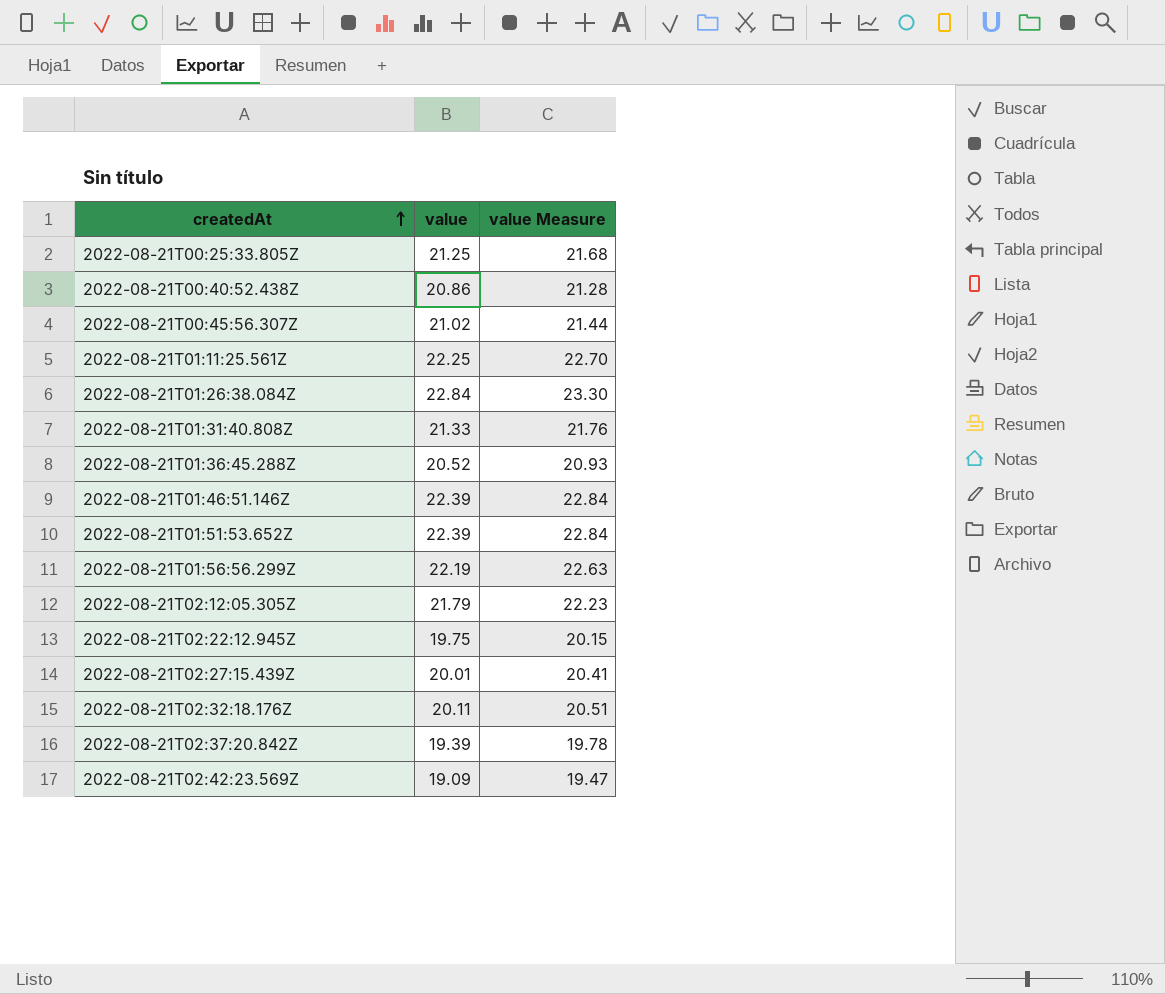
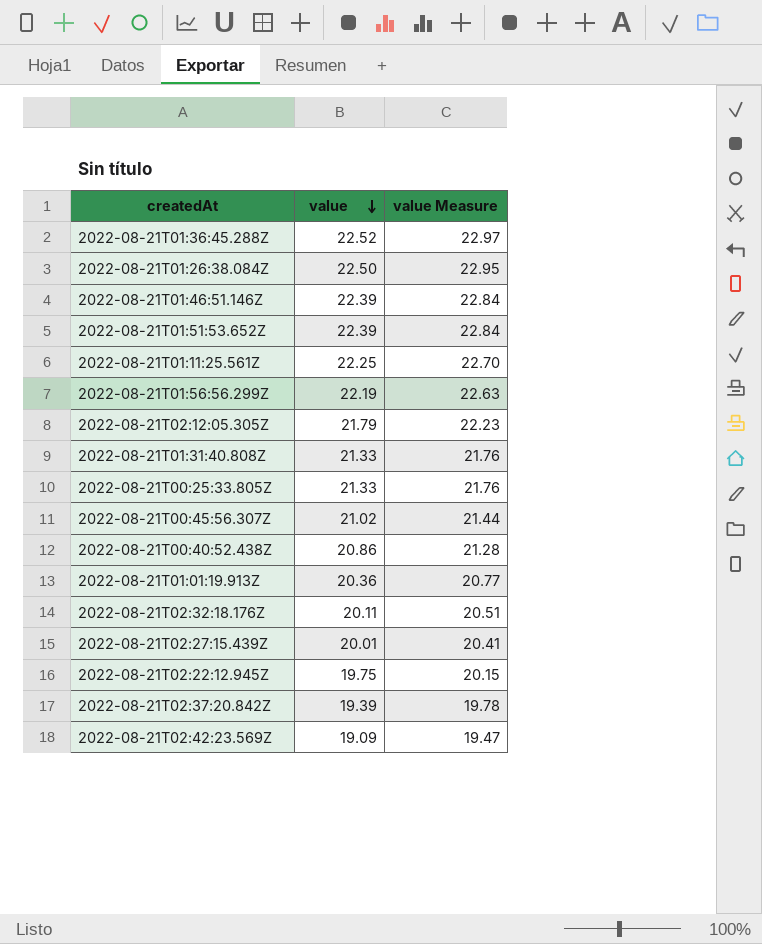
row order: createdAt ascending -> value descending
2022-08-21T01:36:45.288Z | value: 20.52 -> 22.52
2022-08-21T01:36:45.288Z | value Measure: 20.93 -> 22.97
2022-08-21T01:26:38.084Z | value: 22.84 -> 22.50
2022-08-21T01:26:38.084Z | value Measure: 23.30 -> 22.95
2022-08-21T00:25:33.805Z | value: 21.25 -> 21.33
2022-08-21T00:25:33.805Z | value Measure: 21.68 -> 21.76
row 2022-08-21T01:01:19.913Z: none -> 20.36 | 20.77

